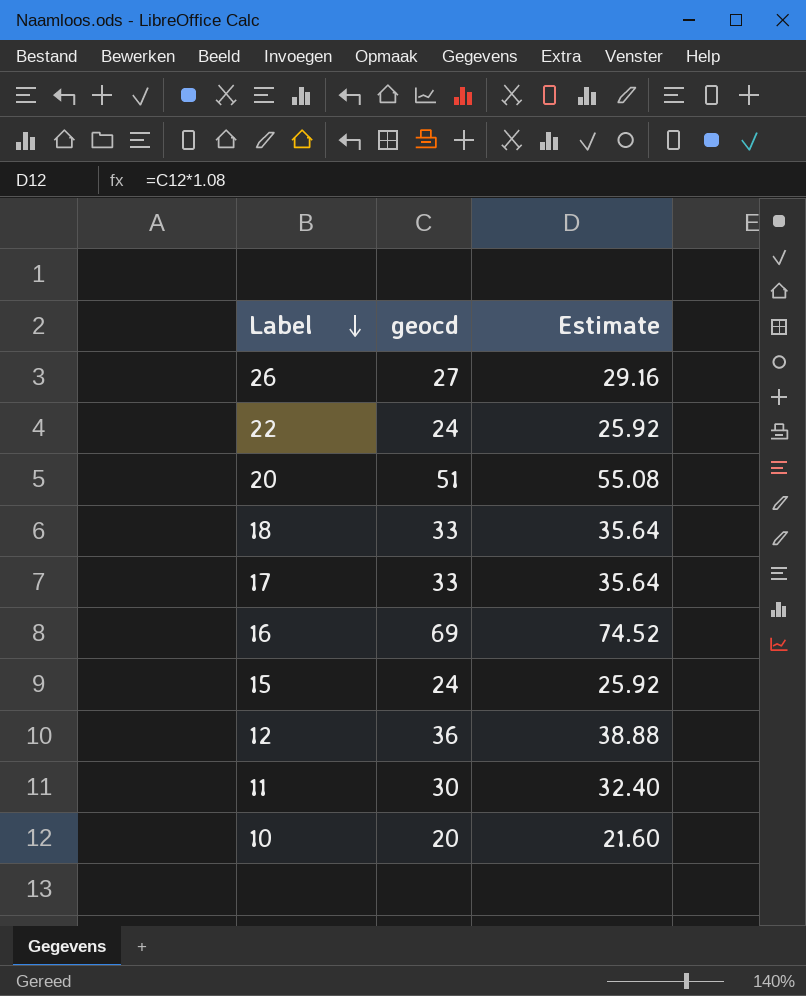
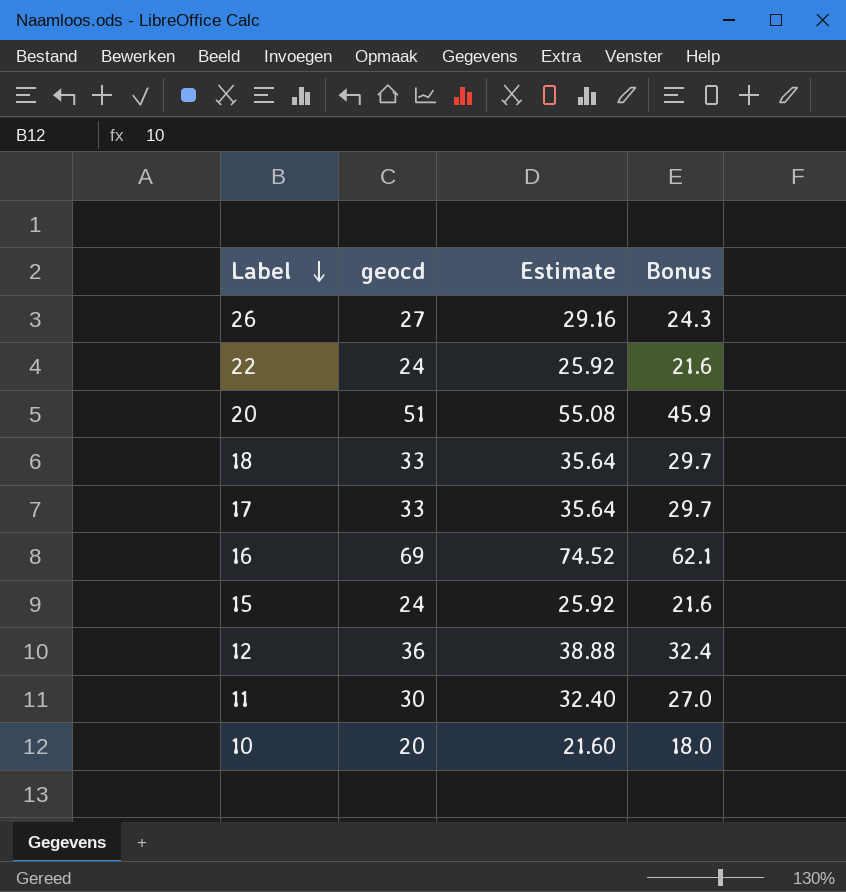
column Bonus | formula: none -> [geocd] * 0.9

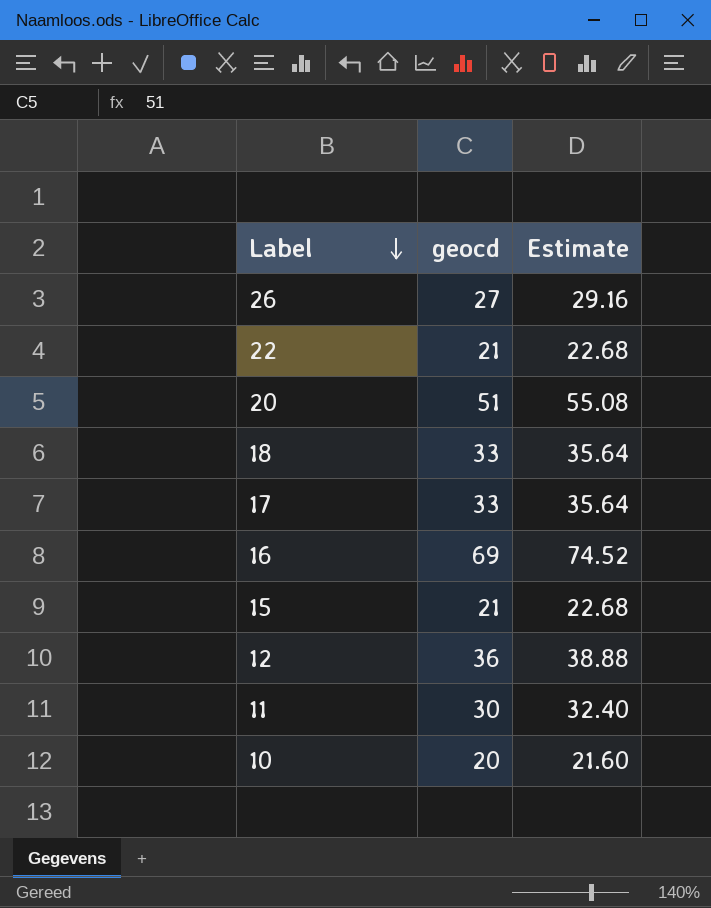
column Bonus | formula: [geocd] * 0.9 -> none
22 | geocd: 24 -> 21
22 | Estimate: 25.92 -> 22.68
15 | geocd: 24 -> 21
15 | Estimate: 25.92 -> 22.68

